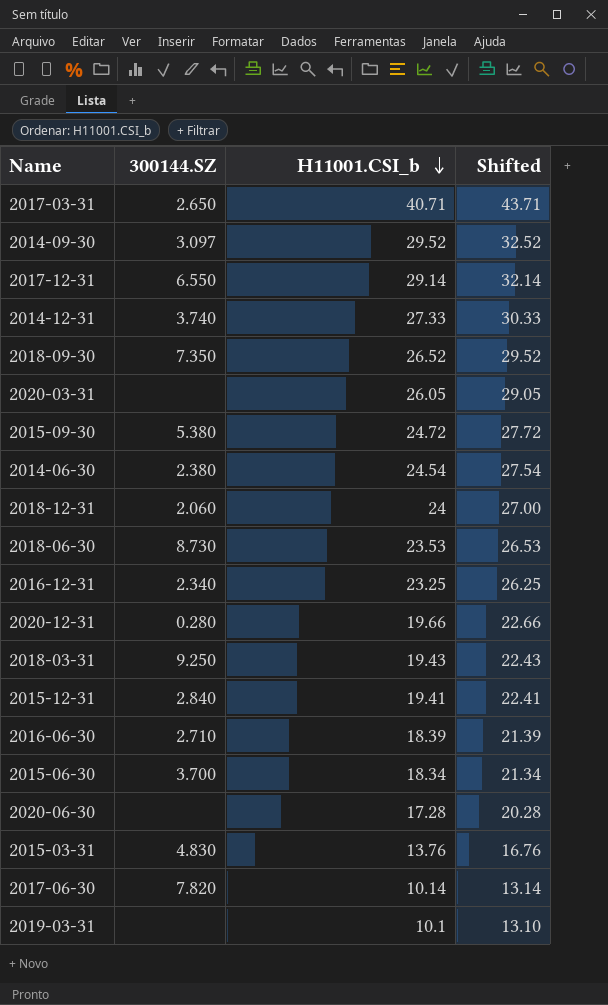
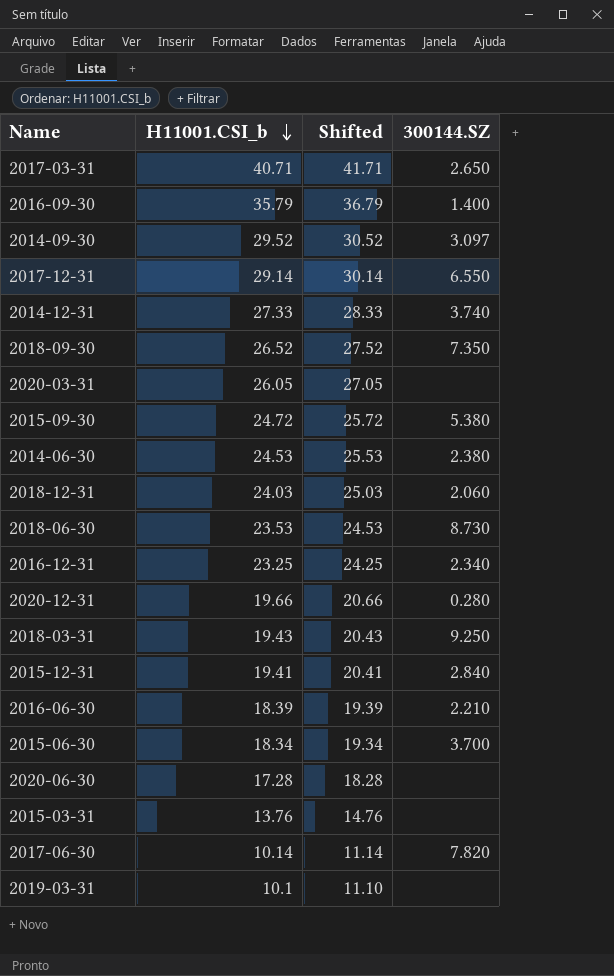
column Shifted | formula: [H11001.CSI_b] + 3 -> [H11001.CSI_b] + 1
column 300144.SZ | position: 2 -> 4
row 2016-09-30: none -> 35.79 | 36.79 | 1.400
2014-06-30 | H11001.CSI_b: 24.54 -> 24.53
2018-12-31 | H11001.CSI_b: 24 -> 24.03
2016-06-30 | 300144.SZ: 2.710 -> 2.210
2015-03-31 | 300144.SZ: 4.830 -> none

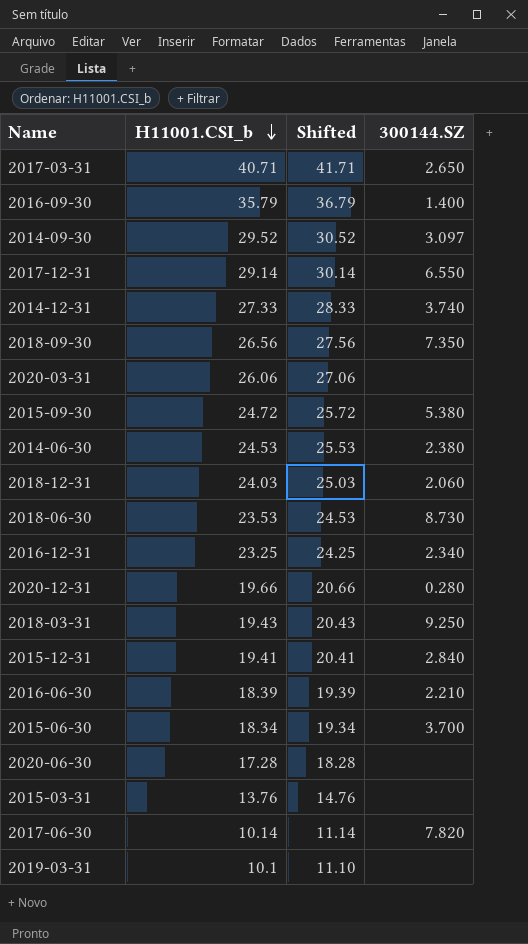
2018-09-30 | H11001.CSI_b: 26.52 -> 26.56
2018-09-30 | Shifted: 27.52 -> 27.56
2020-03-31 | H11001.CSI_b: 26.05 -> 26.06
2020-03-31 | Shifted: 27.05 -> 27.06

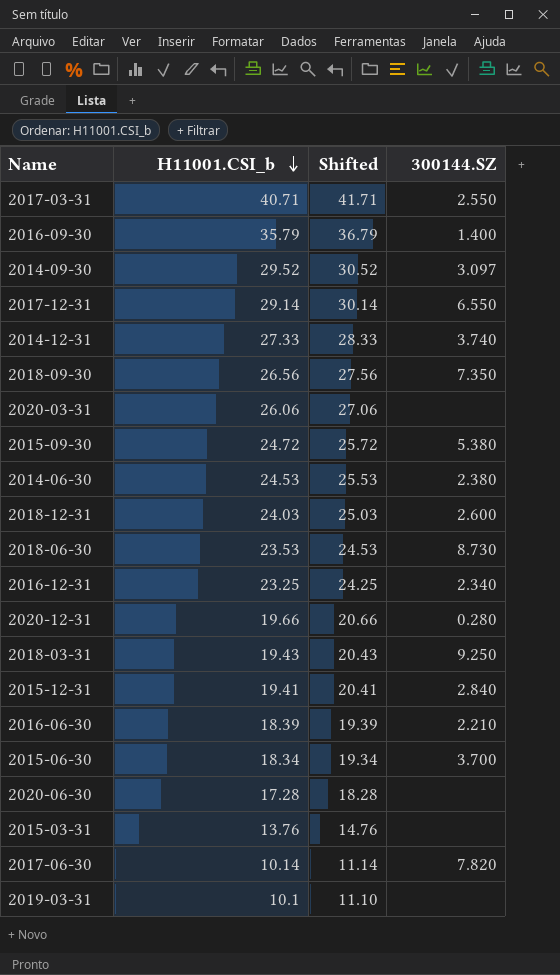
2017-03-31 | 300144.SZ: 2.650 -> 2.550
2018-12-31 | 300144.SZ: 2.060 -> 2.600

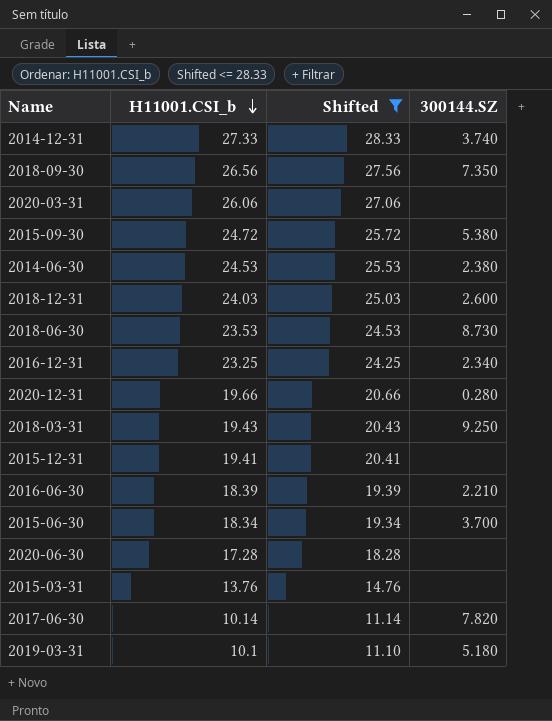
filter: none -> Shifted <= 28.33
2015-12-31 | 300144.SZ: 2.840 -> none
2019-03-31 | 300144.SZ: none -> 5.180

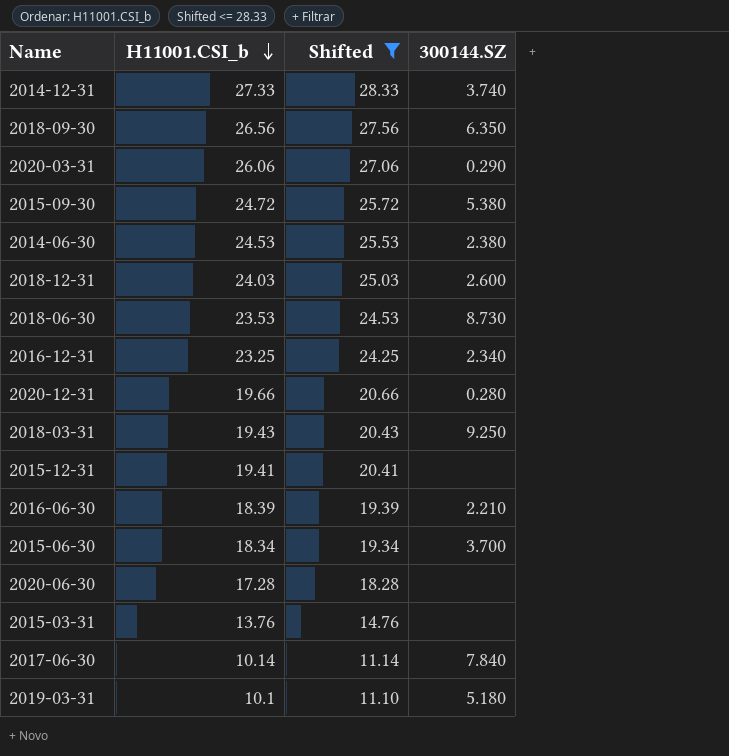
2018-09-30 | 300144.SZ: 7.350 -> 6.350
2020-03-31 | 300144.SZ: none -> 0.290
2017-06-30 | 300144.SZ: 7.820 -> 7.840

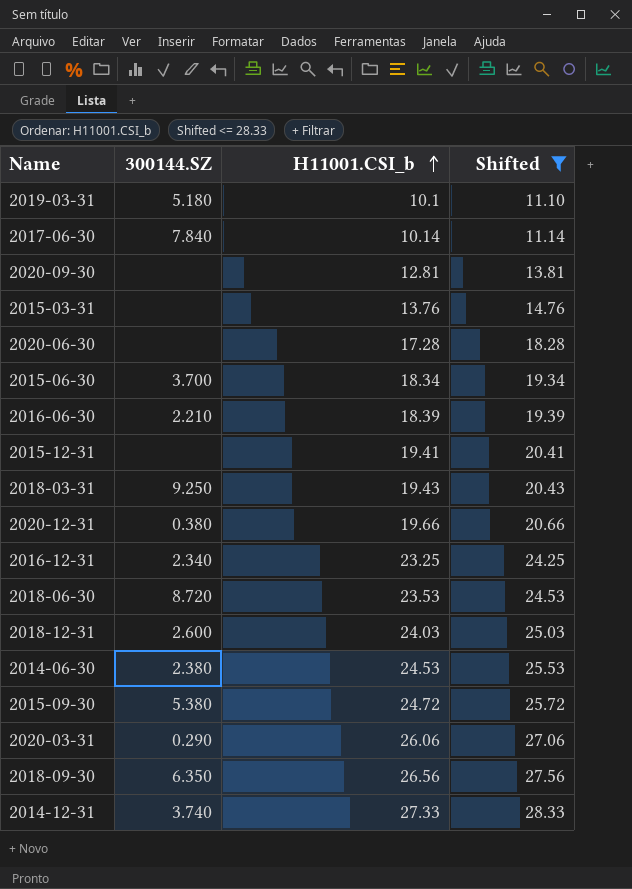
row order: H11001.CSI_b descending -> H11001.CSI_b ascending
column 300144.SZ | position: 4 -> 2
row 2020-09-30: none -> none | 12.81 | 13.81
2020-12-31 | 300144.SZ: 0.280 -> 0.380
2018-06-30 | 300144.SZ: 8.730 -> 8.720

